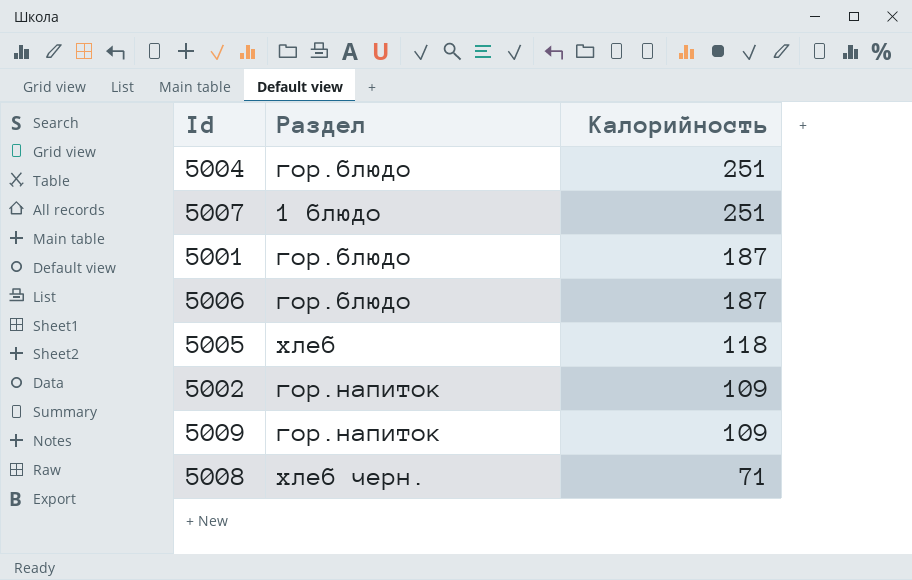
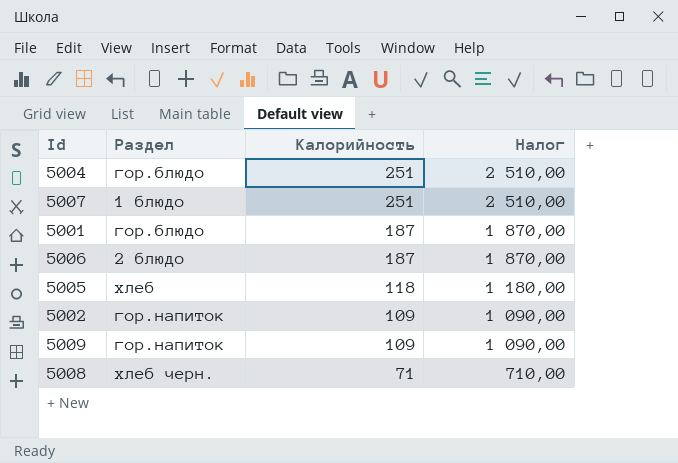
column Налог | formula: none -> [Калорийность] * 10
5006 | Раздел: гор.блюдо -> 2 блюдо

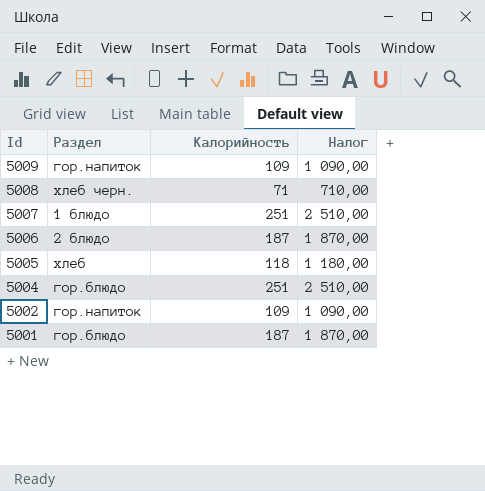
row order: Калорийность descending -> Id descending

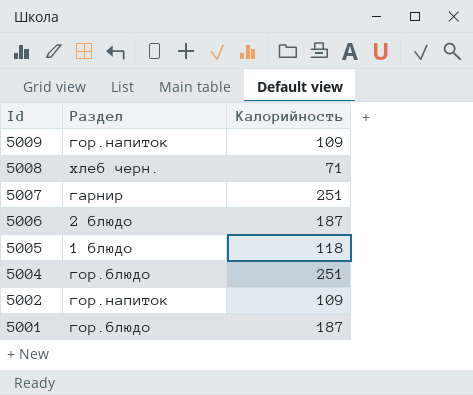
column Налог | formula: [Калорийность] * 10 -> none
5007 | Раздел: 1 блюдо -> гарнир
5005 | Раздел: хлеб -> 1 блюдо

